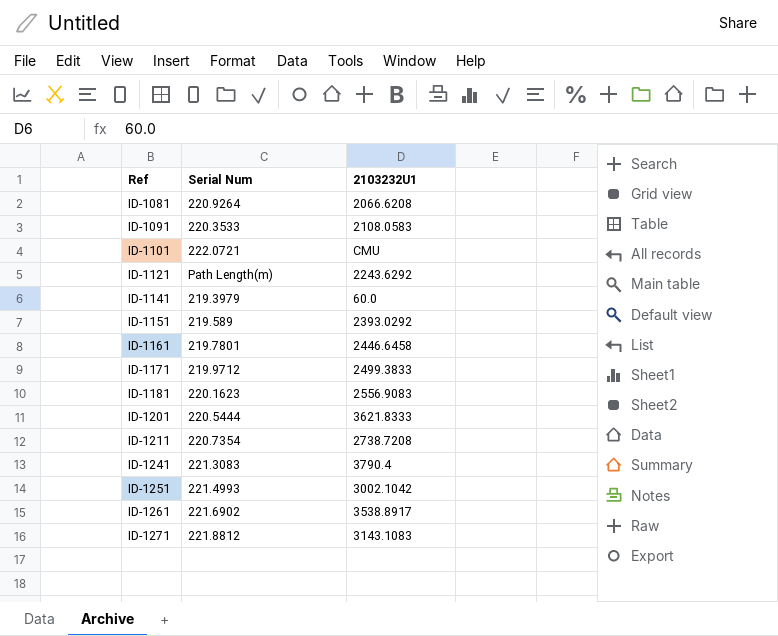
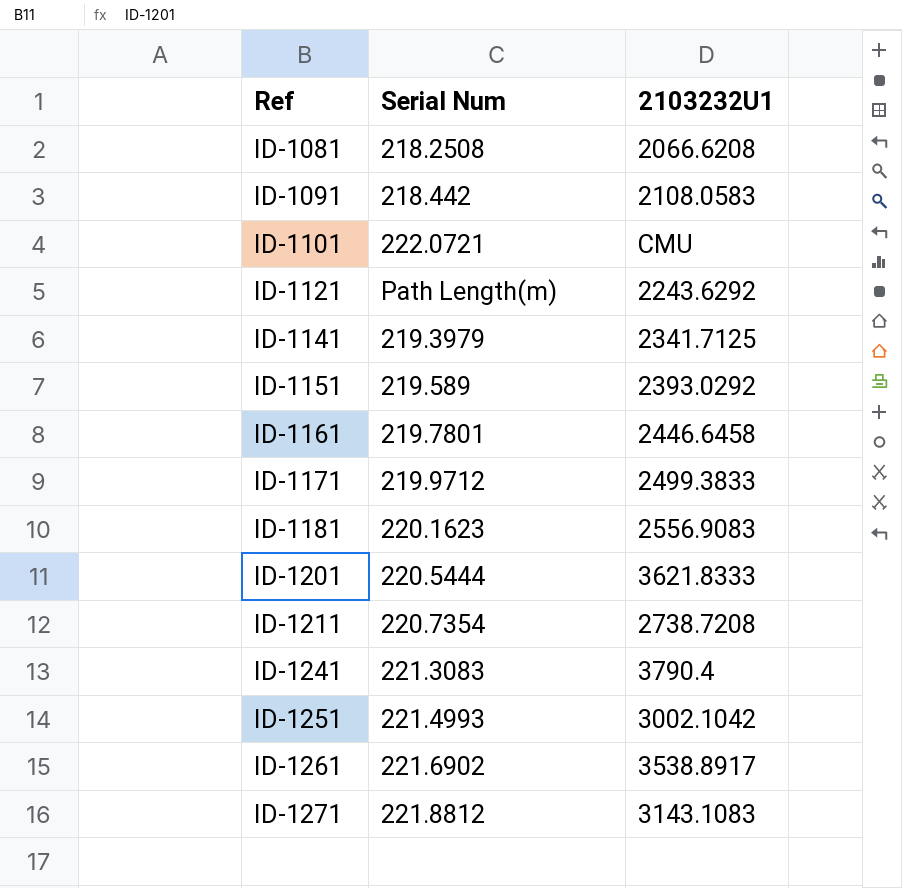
ID-1081 | Serial Num: 220.9264 -> 218.2508
ID-1091 | Serial Num: 220.3533 -> 218.442
ID-1141 | 2103232U1: 60.0 -> 2341.7125

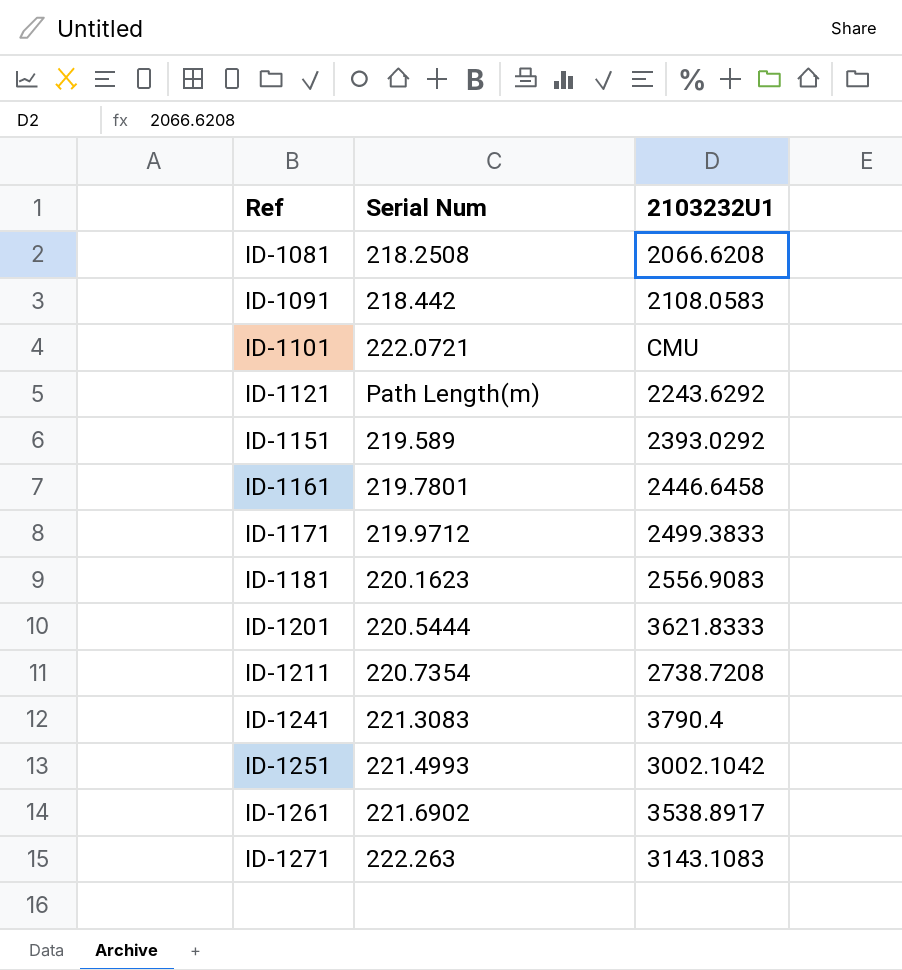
row ID-1141: 219.3979 | 2341.7125 -> none
ID-1271 | Serial Num: 221.8812 -> 222.263

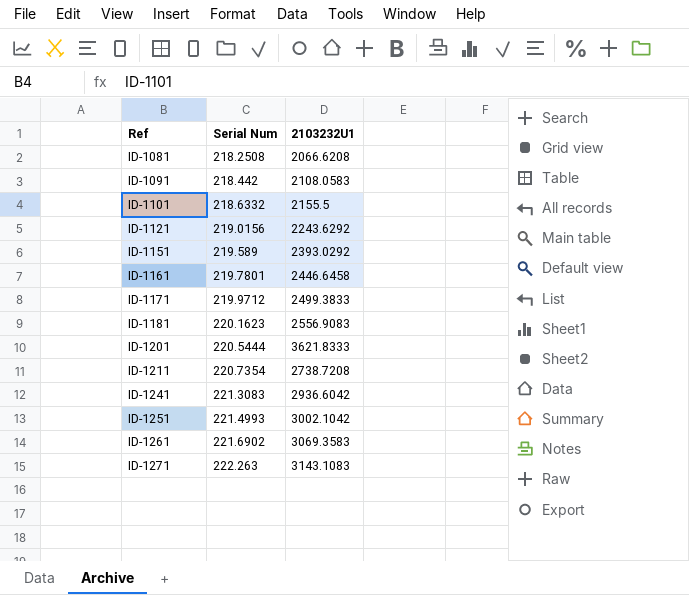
ID-1101 | Serial Num: 222.0721 -> 218.6332
ID-1101 | 2103232U1: CMU -> 2155.5
ID-1121 | Serial Num: Path Length(m) -> 219.0156
ID-1241 | 2103232U1: 3790.4 -> 2936.6042
ID-1261 | 2103232U1: 3538.8917 -> 3069.3583

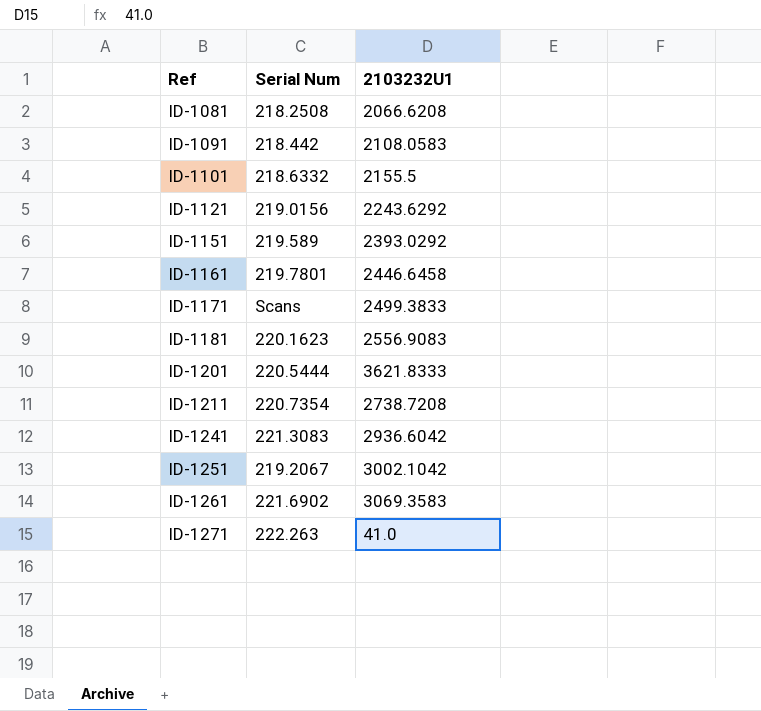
ID-1171 | Serial Num: 219.9712 -> Scans
ID-1251 | Serial Num: 221.4993 -> 219.2067
ID-1271 | 2103232U1: 3143.1083 -> 41.0

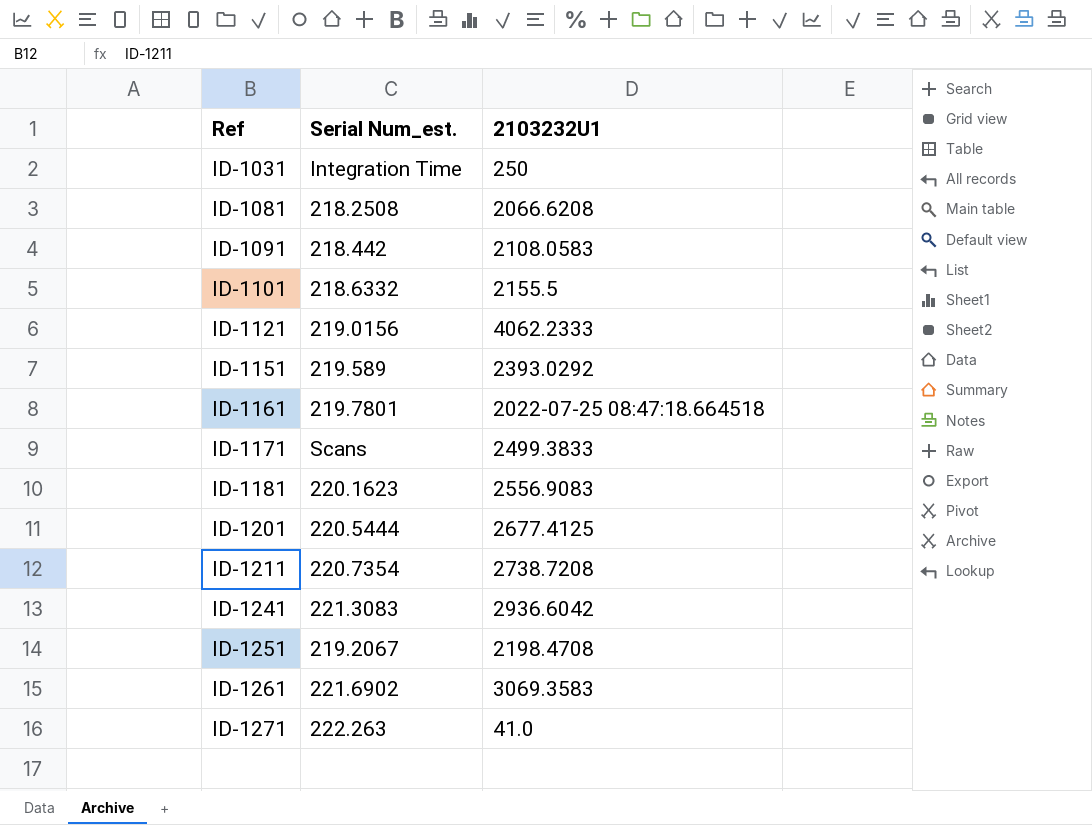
column name: Serial Num -> Serial Num_est.
row ID-1031: none -> Integration Time | 250
ID-1121 | 2103232U1: 2243.6292 -> 4062.2333
ID-1161 | 2103232U1: 2446.6458 -> 2022-07-25 08:47:18.664518
ID-1201 | 2103232U1: 3621.8333 -> 2677.4125
ID-1251 | 2103232U1: 3002.1042 -> 2198.4708

